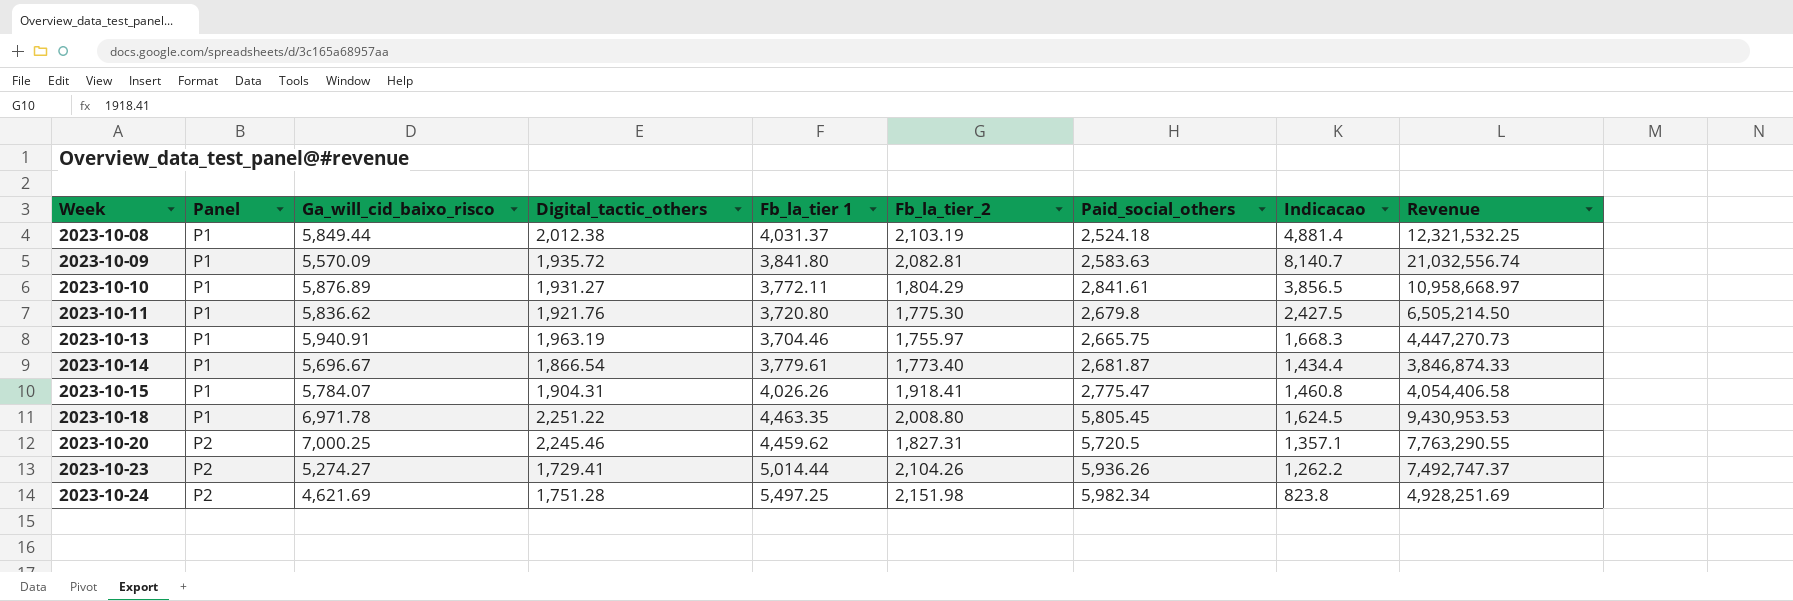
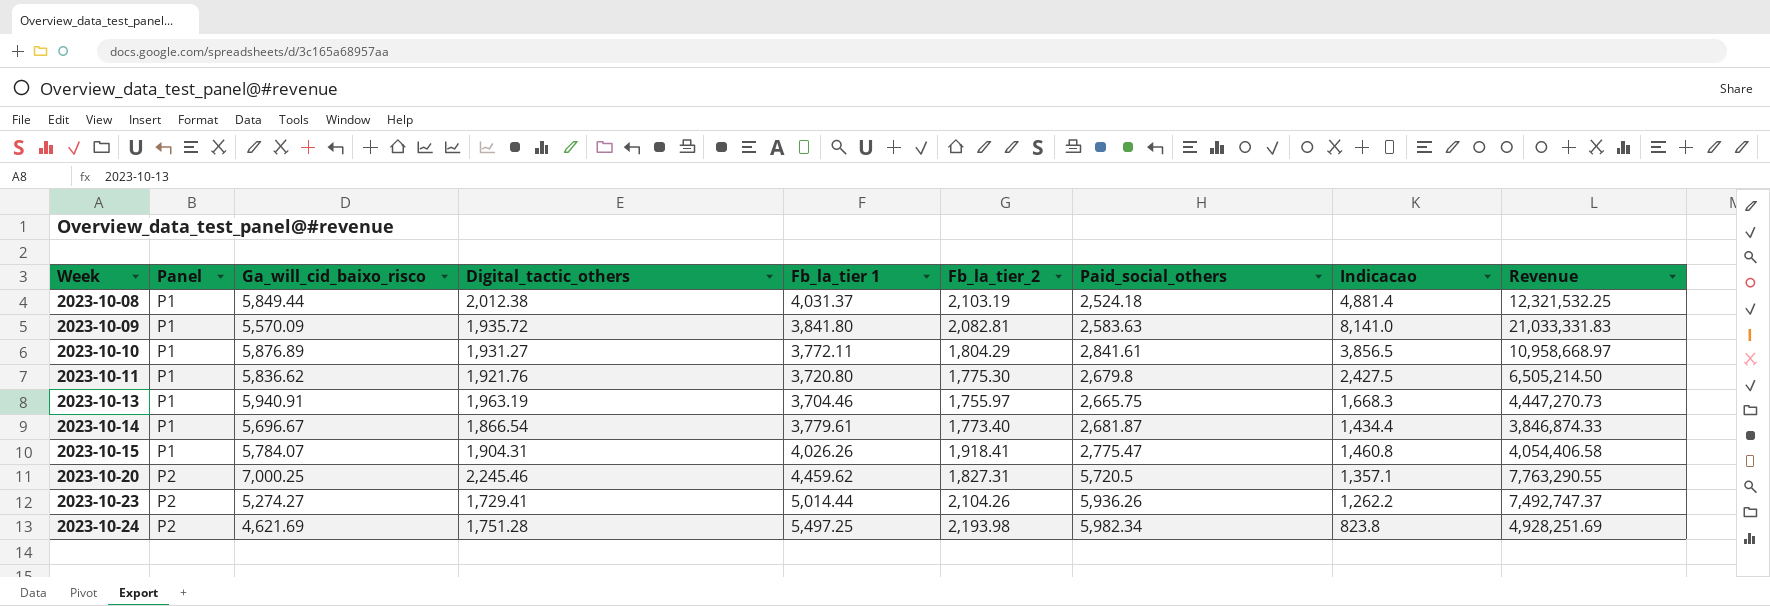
row 2023-10-18: P1 | 6,971.78 | 2,251.22 | 4,463.35 | 2,008.80 | 5,805.45 | 1,624.5 | 9,430,953.53 -> none
2023-10-09 | Indicacao: 8,140.7 -> 8,141.0
2023-10-09 | Revenue: 21,032,556.74 -> 21,033,331.83
2023-10-24 | Fb_la_tier_2: 2,151.98 -> 2,193.98

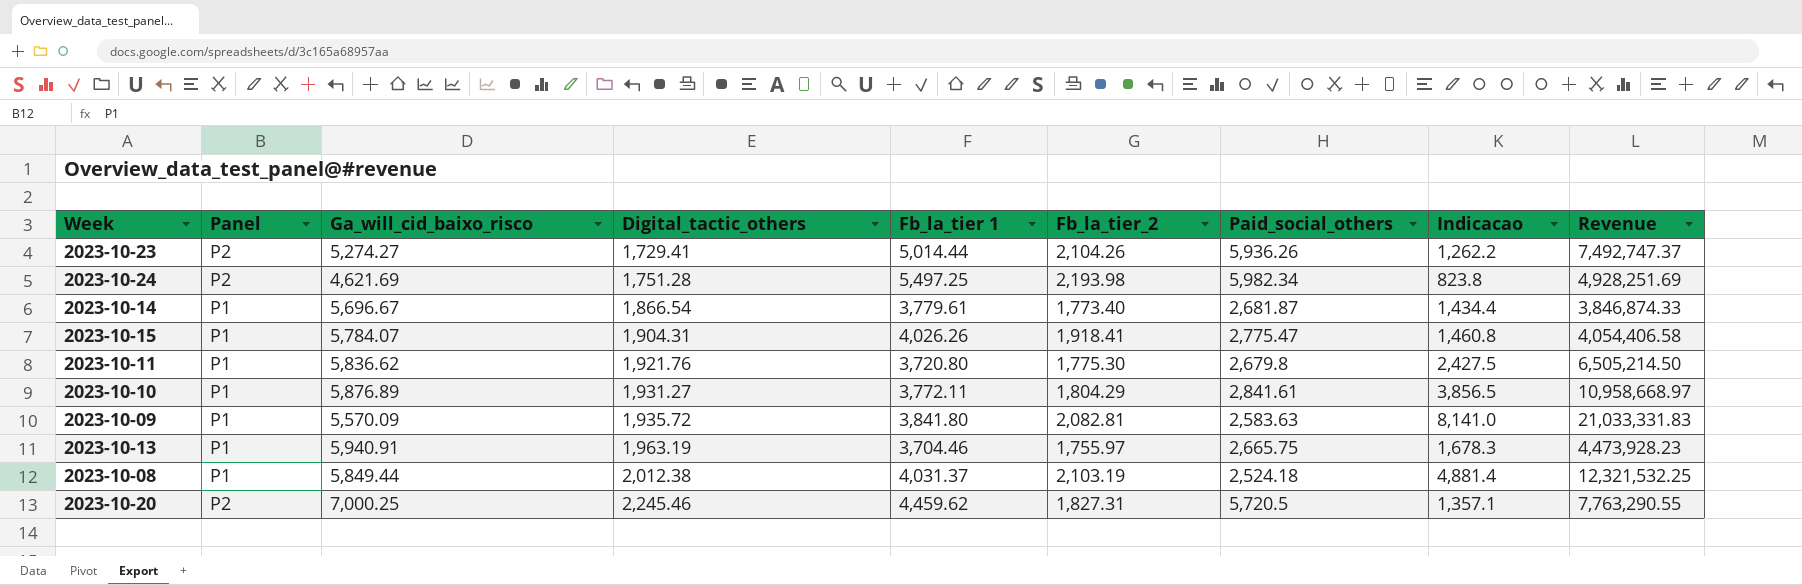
row order: Week ascending -> Digital_tactic_others ascending
2023-10-13 | Indicacao: 1,668.3 -> 1,678.3
2023-10-13 | Revenue: 4,447,270.73 -> 4,473,928.23

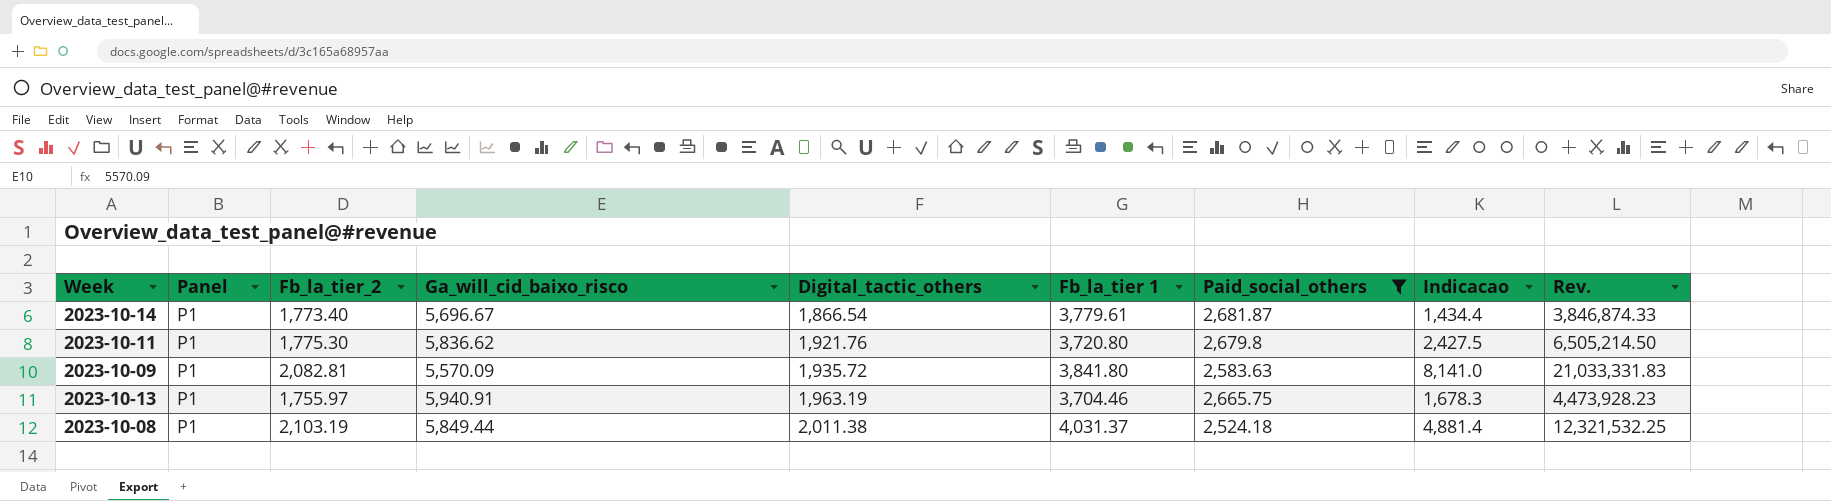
filter: none -> Paid_social_others <= 2,681.87
column Fb_la_tier_2 | position: 6 -> 3
column name: Revenue -> Rev.
2023-10-08 | Digital_tactic_others: 2,012.38 -> 2,011.38

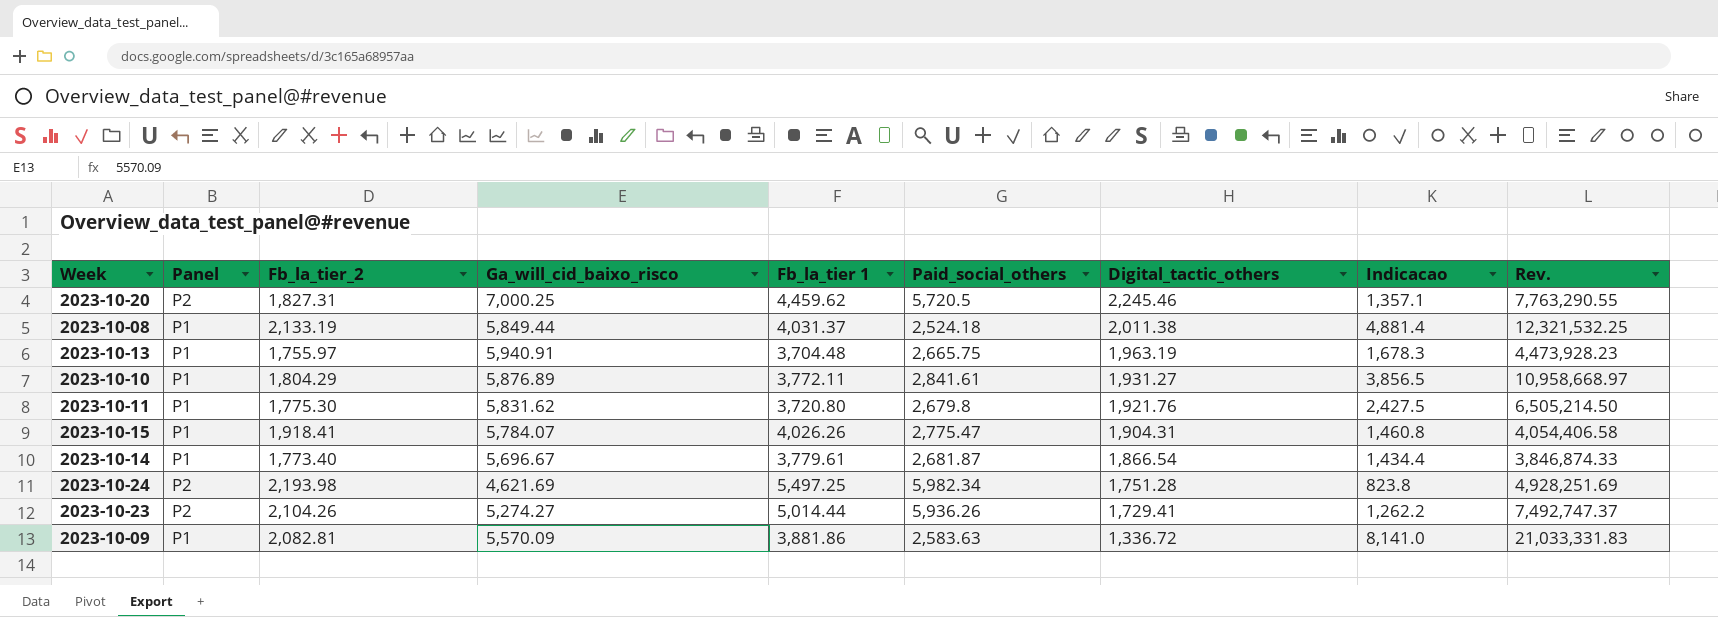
filter: Paid_social_others <= 2,681.87 -> none
row order: Digital_tactic_others ascending -> Digital_tactic_others descending
column Digital_tactic_others | position: 5 -> 7
2023-10-08 | Fb_la_tier_2: 2,103.19 -> 2,133.19
2023-10-13 | Fb_la_tier 1: 3,704.46 -> 3,704.48
2023-10-11 | Ga_will_cid_baixo_risco: 5,836.62 -> 5,831.62
2023-10-09 | Fb_la_tier 1: 3,841.80 -> 3,881.86
2023-10-09 | Digital_tactic_others: 1,935.72 -> 1,336.72

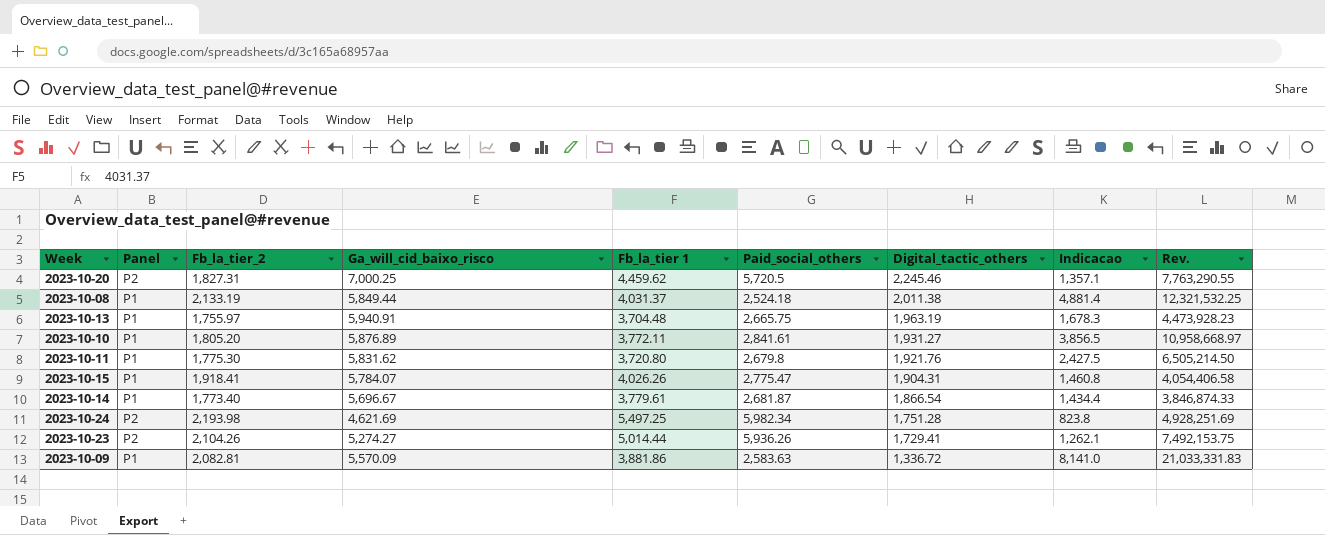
2023-10-10 | Fb_la_tier_2: 1,804.29 -> 1,805.20
2023-10-23 | Indicacao: 1,262.2 -> 1,262.1
2023-10-23 | Rev.: 7,492,747.37 -> 7,492,153.75

